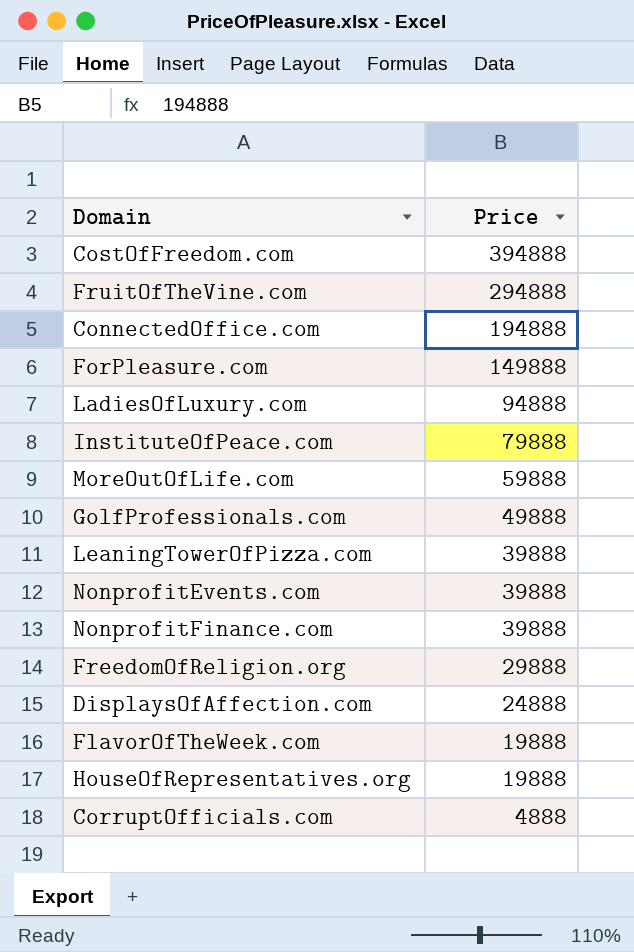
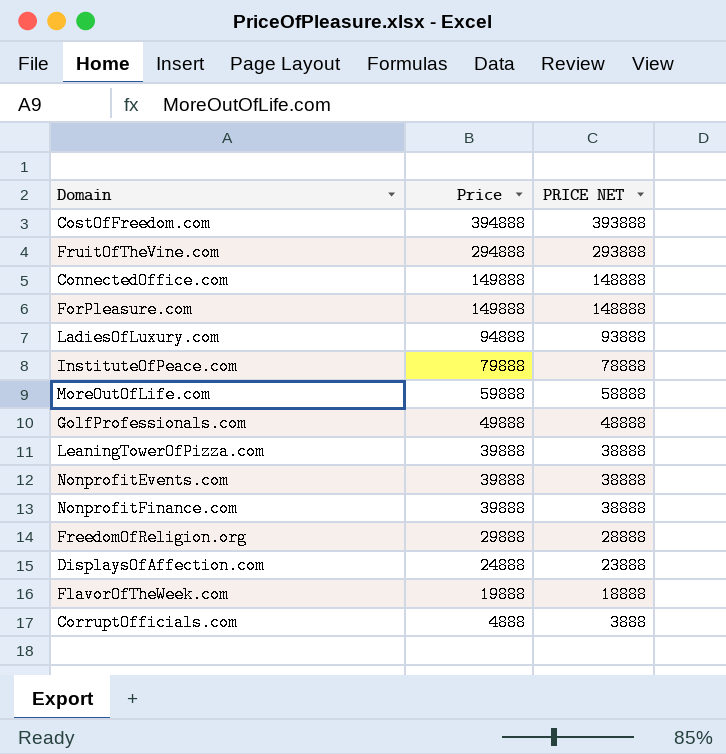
column PRICE NET | formula: none -> [Price] - 1000
row HouseOfRepresentatives.org: 19888 -> none
ConnectedOffice.com | Price: 194888 -> 149888

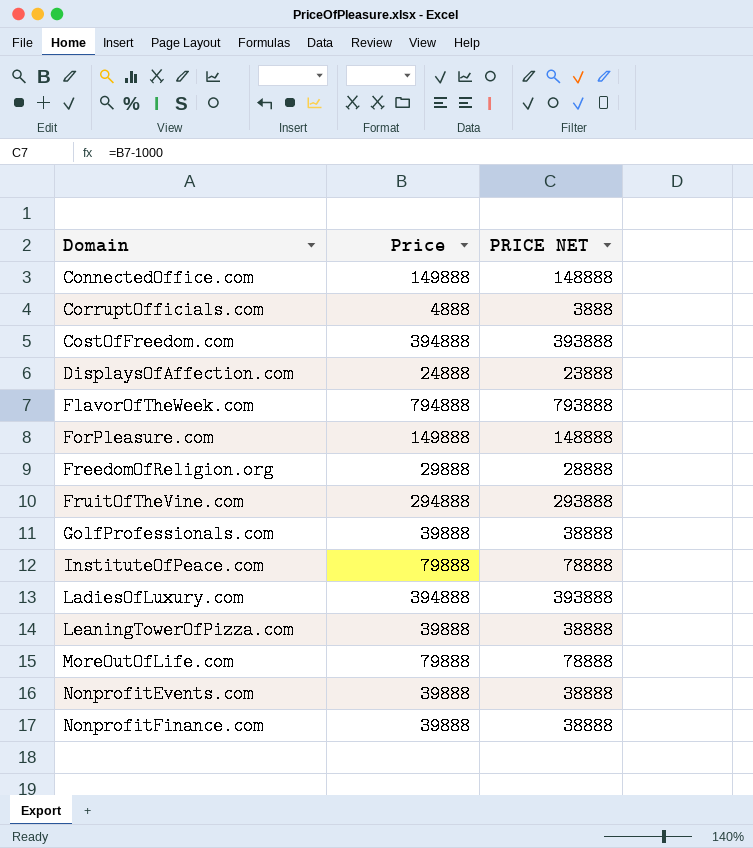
row order: Price descending -> Domain ascending
FlavorOfTheWeek.com | Price: 19888 -> 794888
FlavorOfTheWeek.com | PRICE NET: 18888 -> 793888
GolfProfessionals.com | Price: 49888 -> 39888
GolfProfessionals.com | PRICE NET: 48888 -> 38888
LadiesOfLuxury.com | Price: 94888 -> 394888
LadiesOfLuxury.com | PRICE NET: 93888 -> 393888
MoreOutOfLife.com | Price: 59888 -> 79888
MoreOutOfLife.com | PRICE NET: 58888 -> 78888

